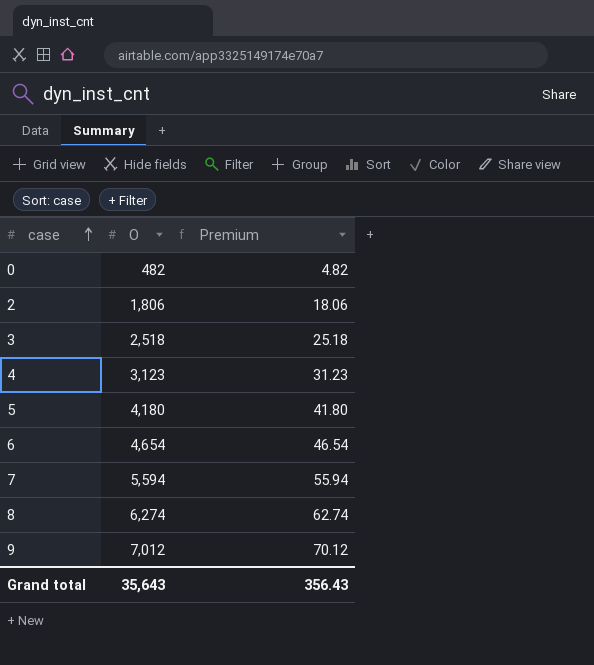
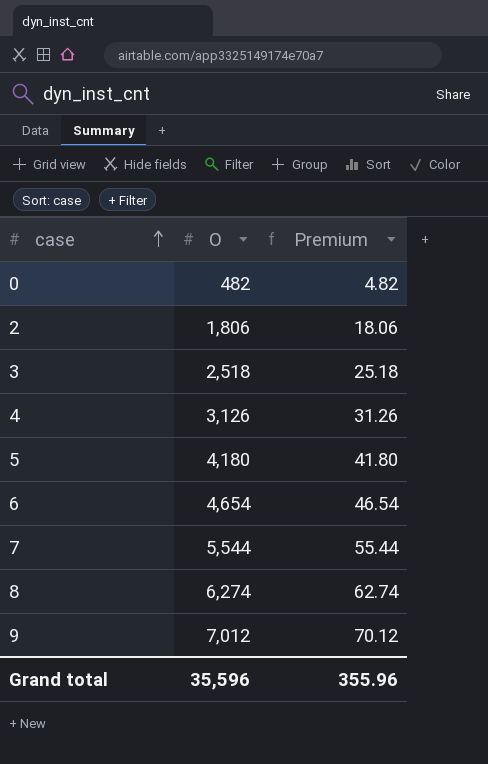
4 | O: 3,123 -> 3,126
4 | Premium: 31.23 -> 31.26
7 | O: 5,594 -> 5,544
7 | Premium: 55.94 -> 55.44
Grand total | O: 35,643 -> 35,596
Grand total | Premium: 356.43 -> 355.96

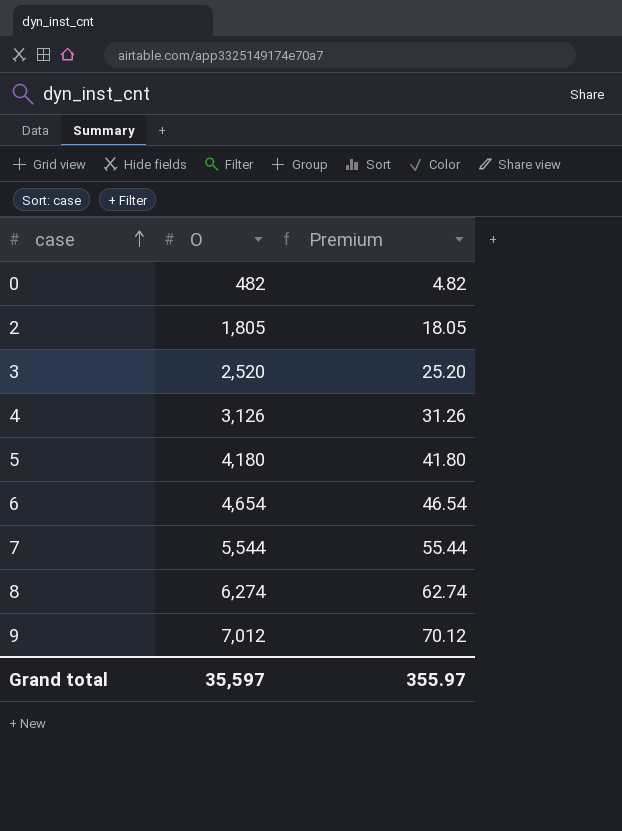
2 | O: 1,806 -> 1,805
2 | Premium: 18.06 -> 18.05
3 | O: 2,518 -> 2,520
3 | Premium: 25.18 -> 25.20
Grand total | O: 35,596 -> 35,597
Grand total | Premium: 355.96 -> 355.97

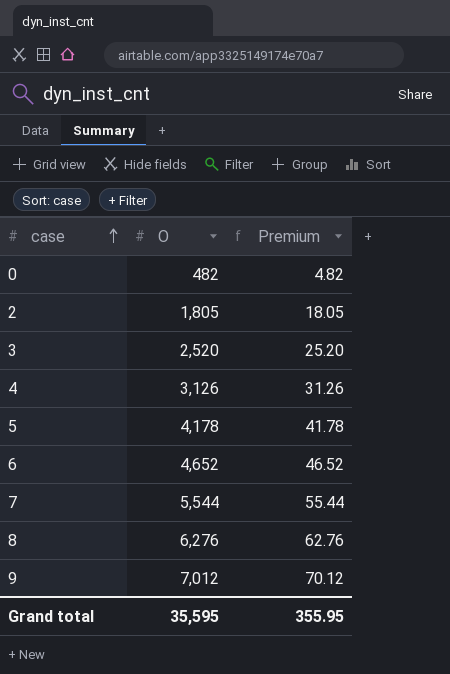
5 | O: 4,180 -> 4,178
5 | Premium: 41.80 -> 41.78
6 | O: 4,654 -> 4,652
6 | Premium: 46.54 -> 46.52
8 | O: 6,274 -> 6,276
8 | Premium: 62.74 -> 62.76
Grand total | O: 35,597 -> 35,595
Grand total | Premium: 355.97 -> 355.95

